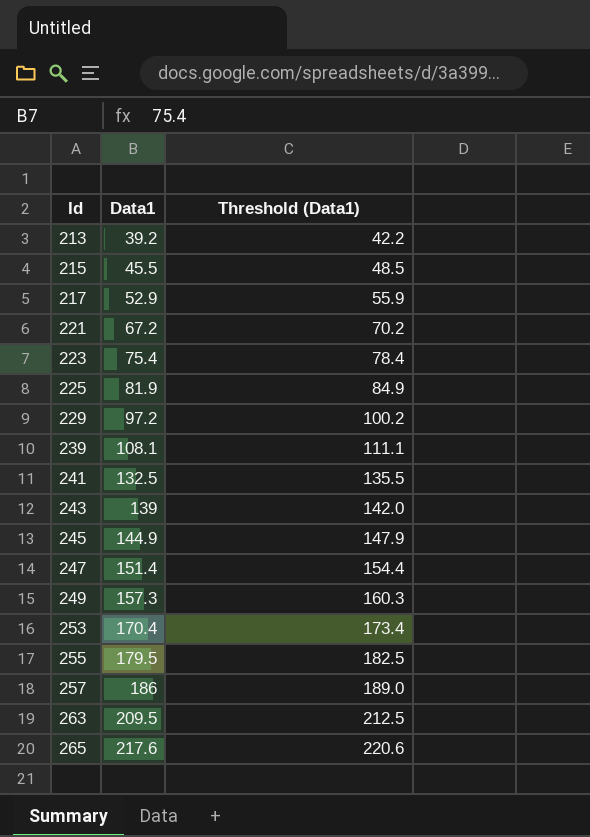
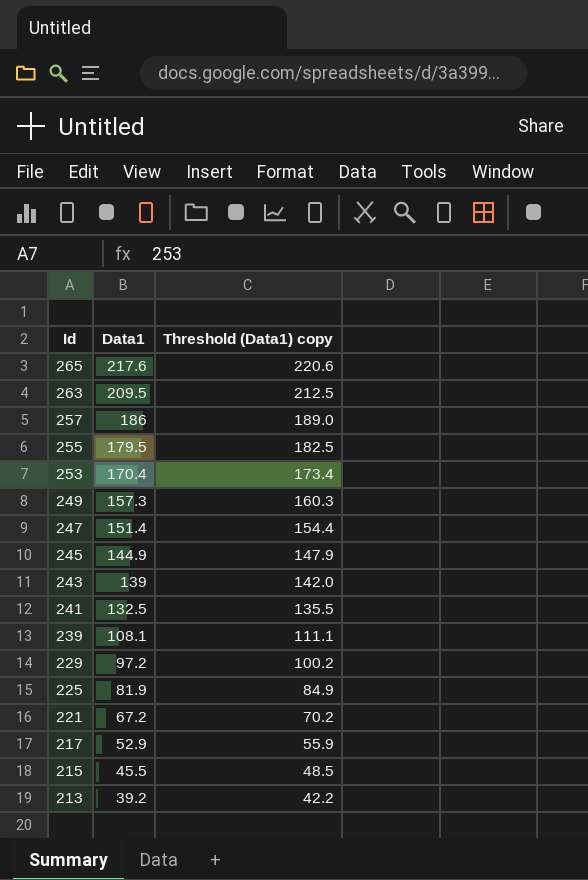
row order: Id ascending -> Id descending
column name: Threshold (Data1) -> Threshold (Data1) copy
row 223: 75.4 | 78.4 -> none

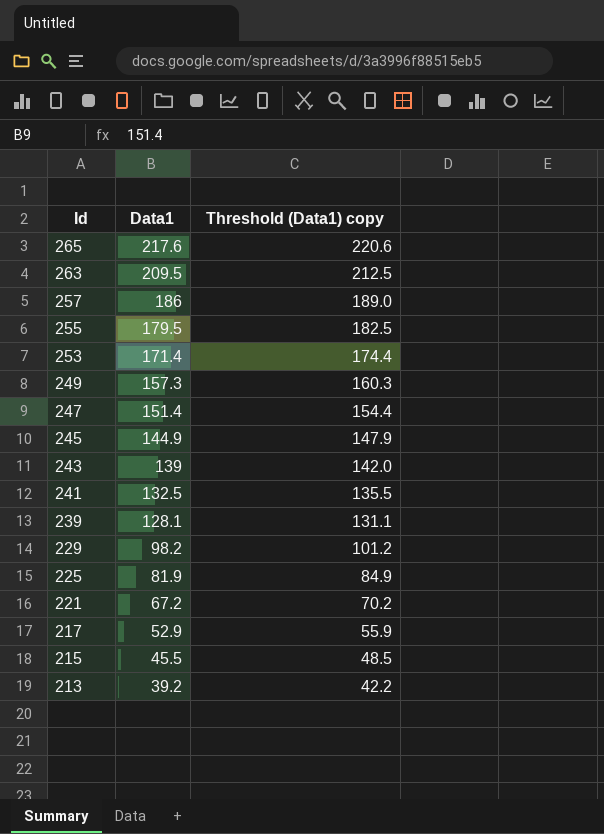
253 | Data1: 170.4 -> 171.4
253 | Threshold (Data1) copy: 173.4 -> 174.4
239 | Data1: 108.1 -> 128.1
239 | Threshold (Data1) copy: 111.1 -> 131.1
229 | Data1: 97.2 -> 98.2
229 | Threshold (Data1) copy: 100.2 -> 101.2

